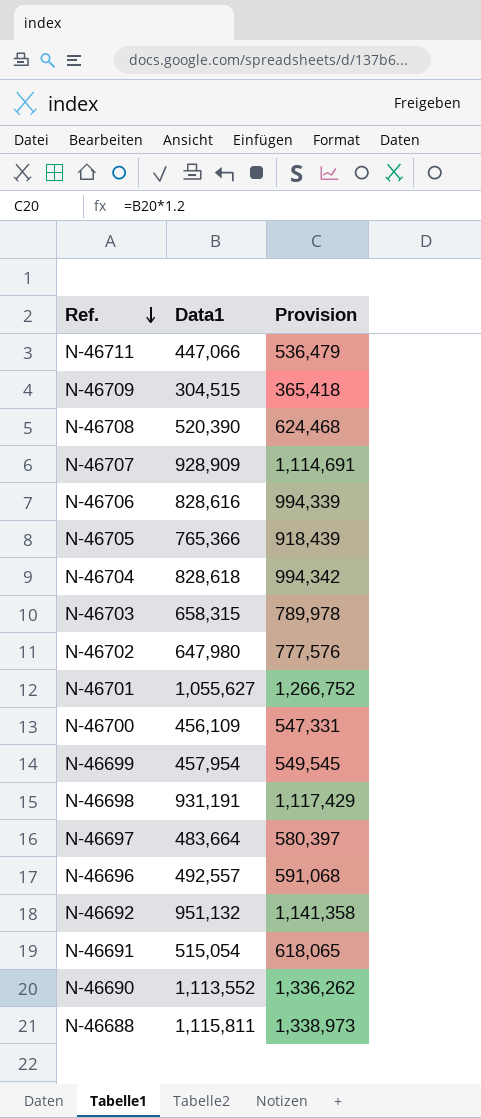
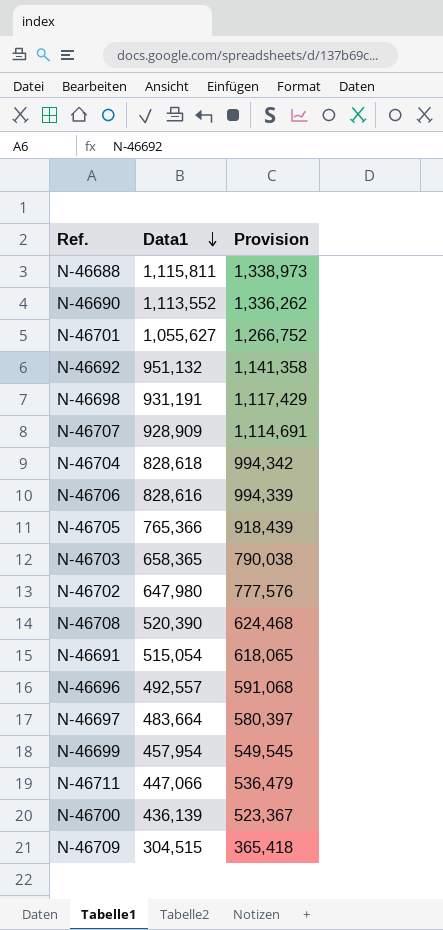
row order: Ref. descending -> Data1 descending
N-46703 | Data1: 658,315 -> 658,365
N-46703 | Provision: 789,978 -> 790,038
N-46700 | Data1: 456,109 -> 436,139
N-46700 | Provision: 547,331 -> 523,367

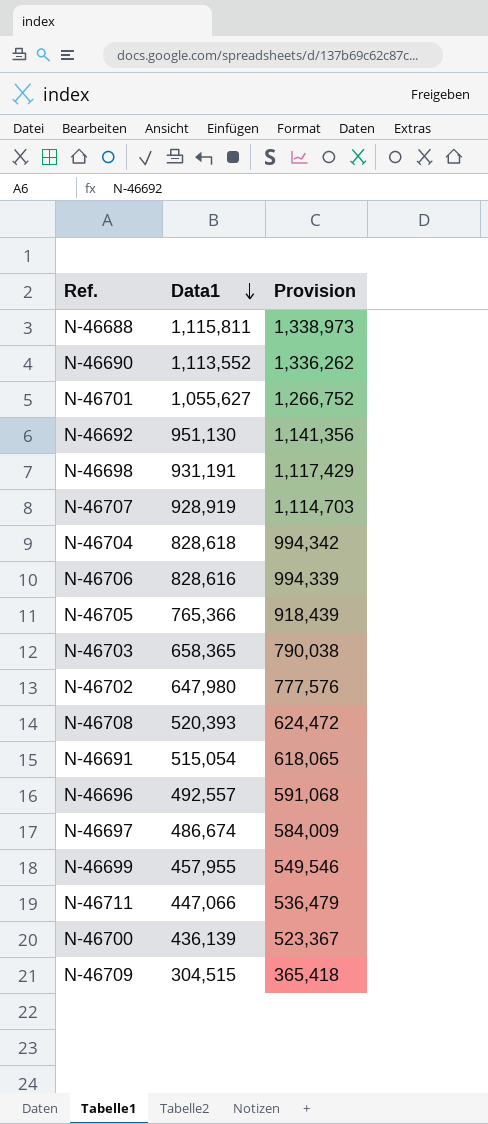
N-46692 | Data1: 951,132 -> 951,130
N-46692 | Provision: 1,141,358 -> 1,141,356
N-46707 | Data1: 928,909 -> 928,919
N-46707 | Provision: 1,114,691 -> 1,114,703
N-46708 | Data1: 520,390 -> 520,393
N-46708 | Provision: 624,468 -> 624,472
N-46697 | Data1: 483,664 -> 486,674
N-46697 | Provision: 580,397 -> 584,009
N-46699 | Data1: 457,954 -> 457,955
N-46699 | Provision: 549,545 -> 549,546

